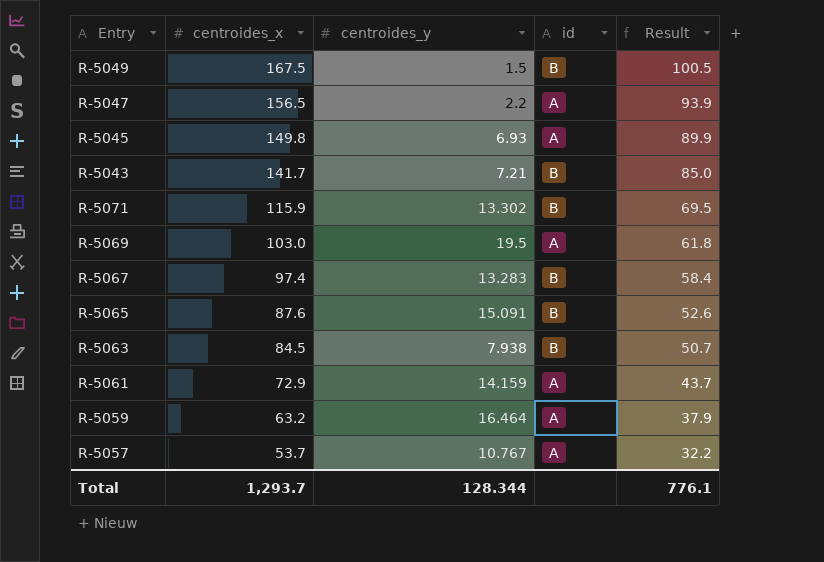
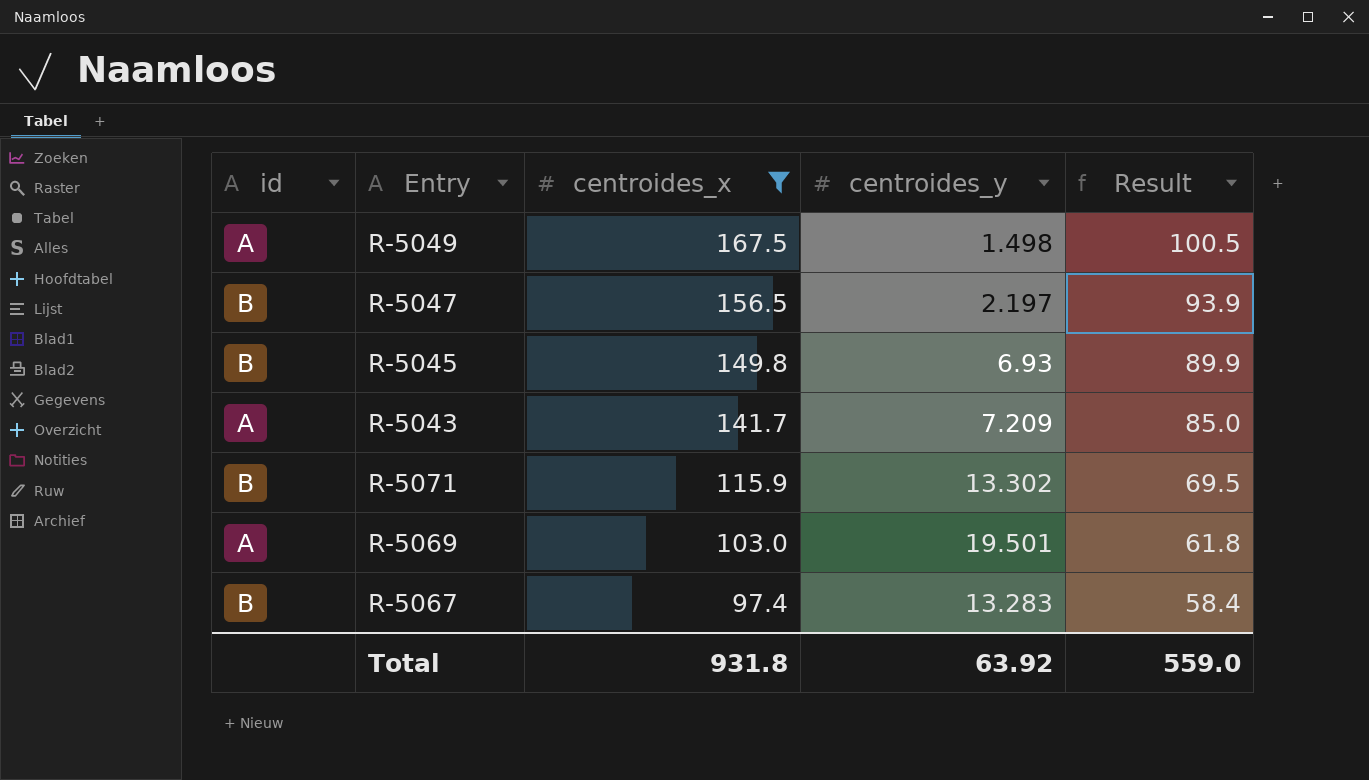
filter: none -> centroides_x >= 97.4
column id | position: 4 -> 1
R-5049 | id: B -> A
R-5049 | centroides_y: 1.5 -> 1.498
R-5047 | id: A -> B
R-5047 | centroides_y: 2.2 -> 2.197
R-5045 | id: A -> B
R-5043 | id: B -> A
R-5043 | centroides_y: 7.21 -> 7.209
R-5069 | centroides_y: 19.5 -> 19.501
Total | centroides_x: 1,293.7 -> 931.8
Total | centroides_y: 128.344 -> 63.92
Total | Result: 776.1 -> 559.0

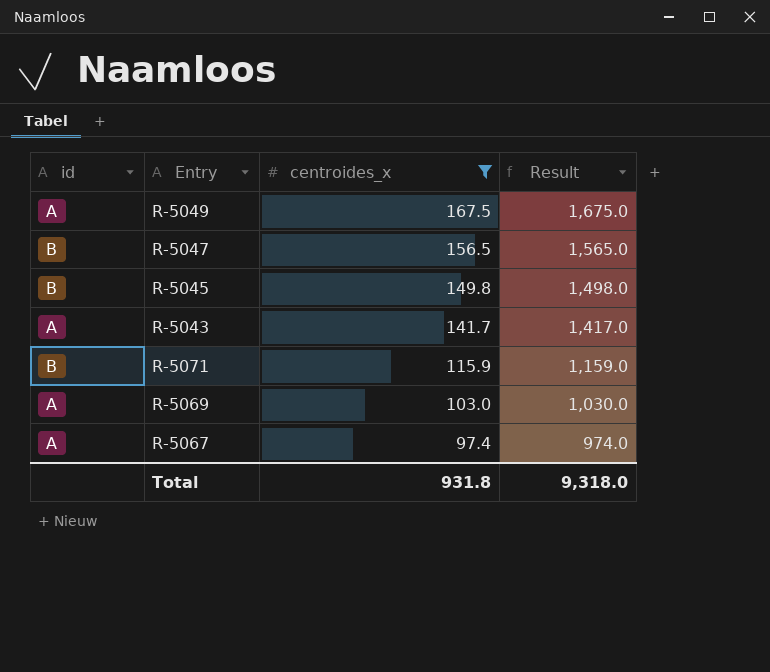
column centroides_y | position: 4 -> none
column Result | formula: [centroides_x] * 0.6 -> [centroides_x] * 10
R-5067 | id: B -> A
Total | Result: 559.0 -> 9,318.0

